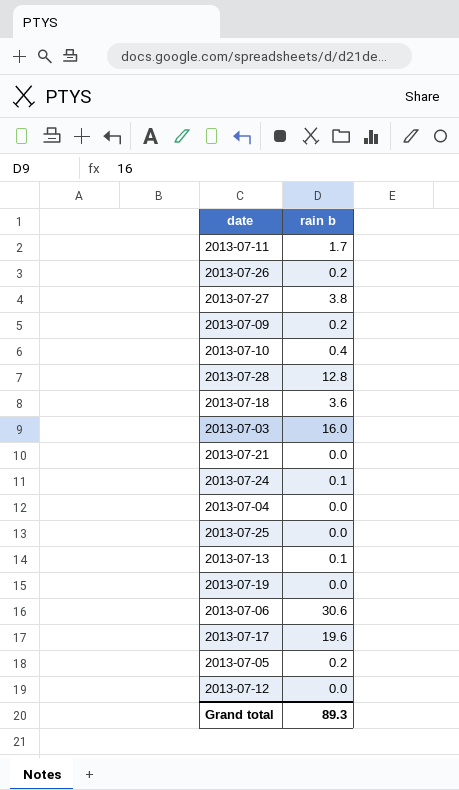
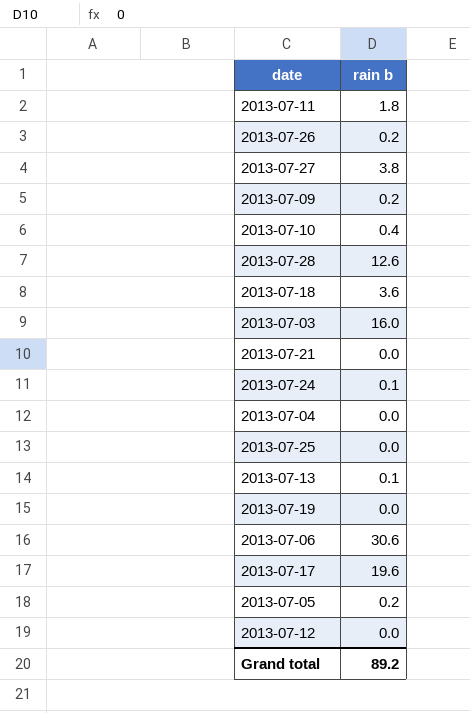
2013-07-11 | rain b: 1.7 -> 1.8
2013-07-28 | rain b: 12.8 -> 12.6
Grand total | rain b: 89.3 -> 89.2

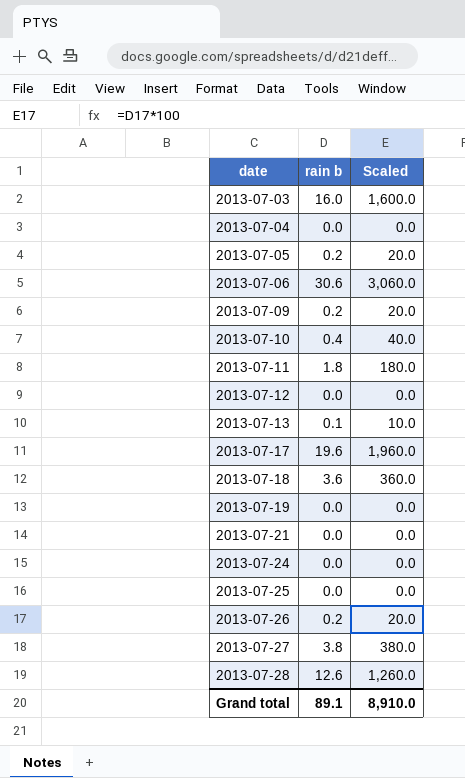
row order: none -> date ascending
column Scaled | formula: none -> [rain b] * 100
2013-07-24 | rain b: 0.1 -> 0.0
Grand total | rain b: 89.2 -> 89.1

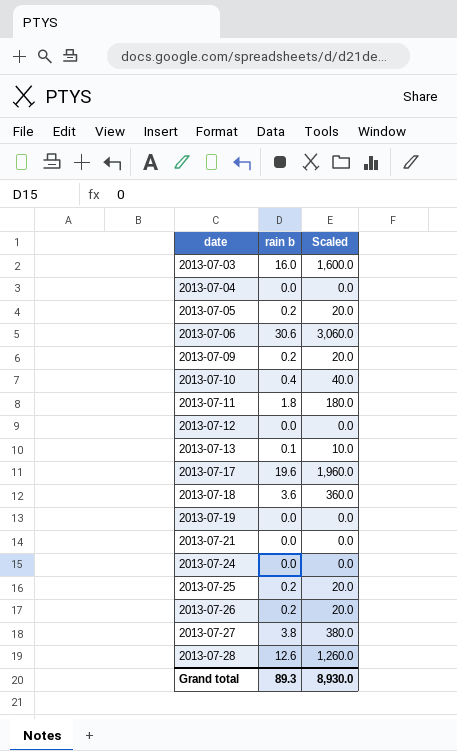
2013-07-25 | rain b: 0.0 -> 0.2
2013-07-25 | Scaled: 0.0 -> 20.0
Grand total | rain b: 89.1 -> 89.3
Grand total | Scaled: 8,910.0 -> 8,930.0

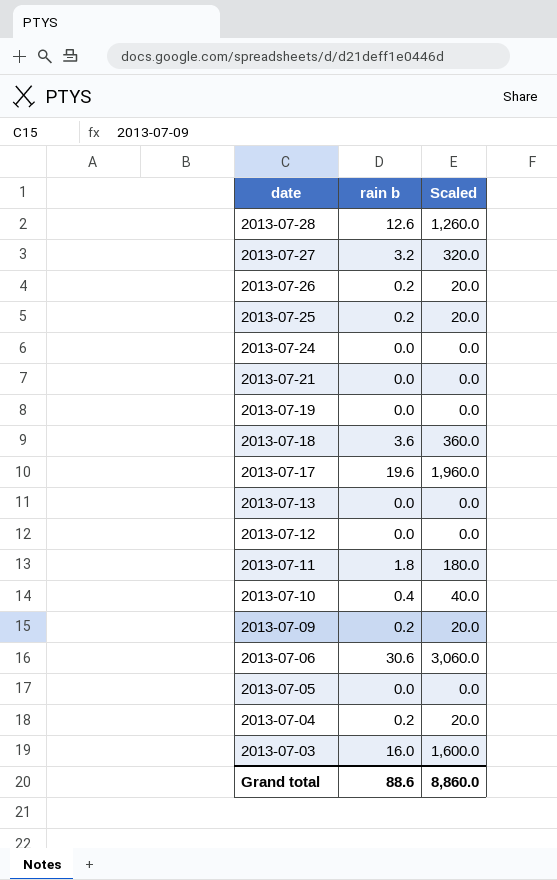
row order: date ascending -> date descending
2013-07-27 | rain b: 3.8 -> 3.2
2013-07-27 | Scaled: 380.0 -> 320.0
2013-07-13 | rain b: 0.1 -> 0.0
2013-07-13 | Scaled: 10.0 -> 0.0
2013-07-05 | rain b: 0.2 -> 0.0
2013-07-05 | Scaled: 20.0 -> 0.0
2013-07-04 | rain b: 0.0 -> 0.2
2013-07-04 | Scaled: 0.0 -> 20.0
Grand total | rain b: 89.3 -> 88.6
Grand total | Scaled: 8,930.0 -> 8,860.0

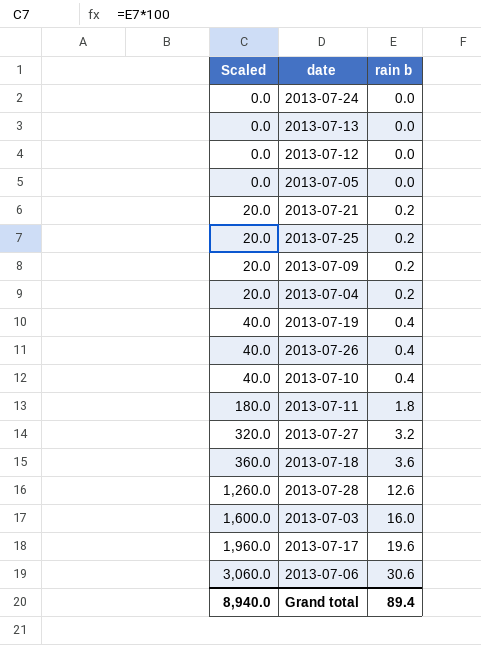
row order: date descending -> Scaled ascending
column Scaled | position: 3 -> 1
2013-07-21 | Scaled: 0.0 -> 20.0
2013-07-21 | rain b: 0.0 -> 0.2
2013-07-19 | Scaled: 0.0 -> 40.0
2013-07-19 | rain b: 0.0 -> 0.4
2013-07-26 | Scaled: 20.0 -> 40.0
2013-07-26 | rain b: 0.2 -> 0.4
Grand total | Scaled: 8,860.0 -> 8,940.0
Grand total | rain b: 88.6 -> 89.4

